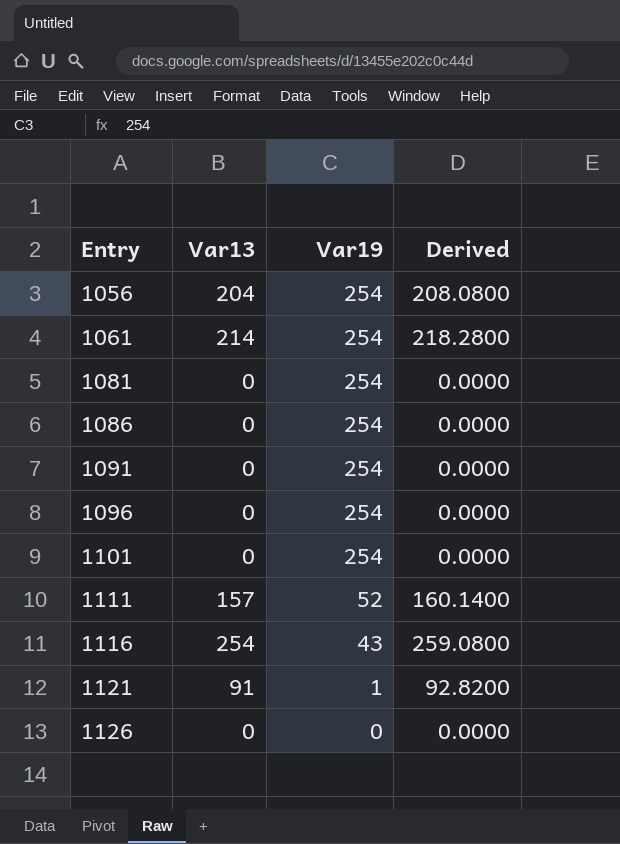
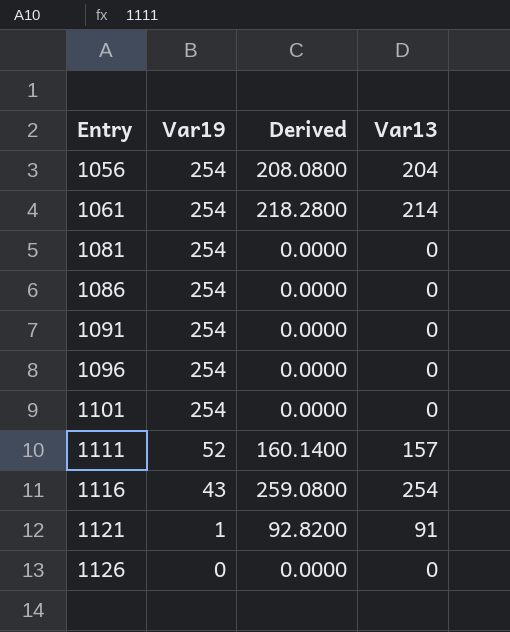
column Var13 | position: 2 -> 4

